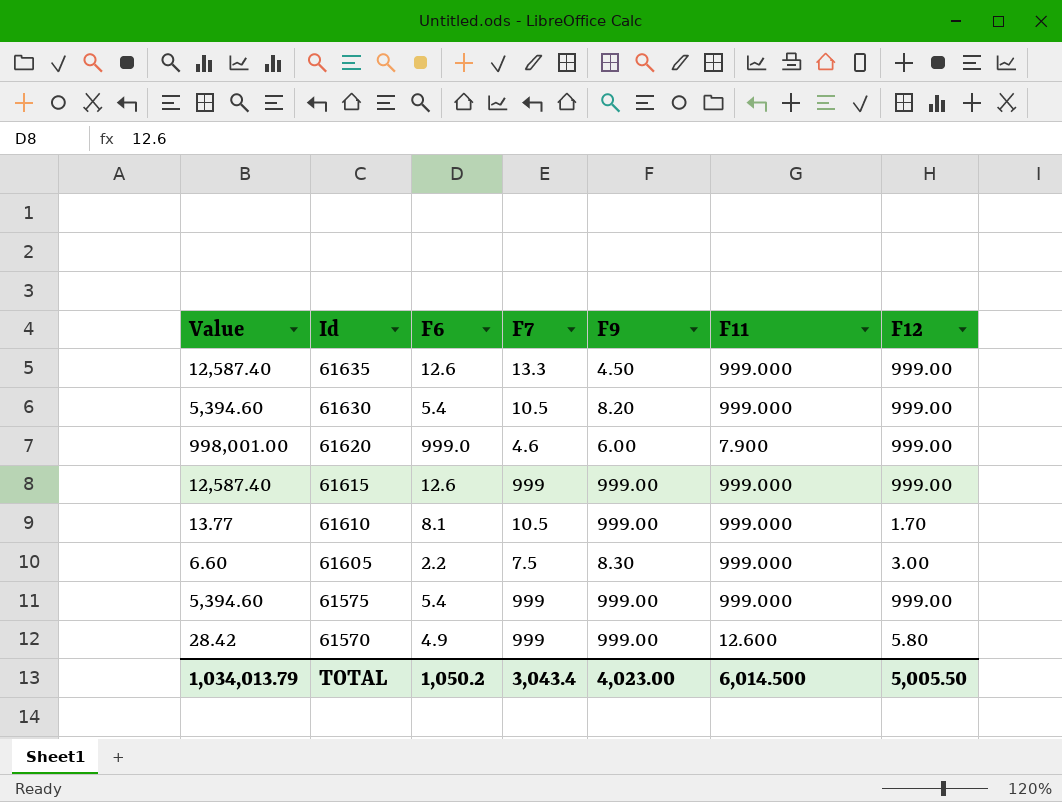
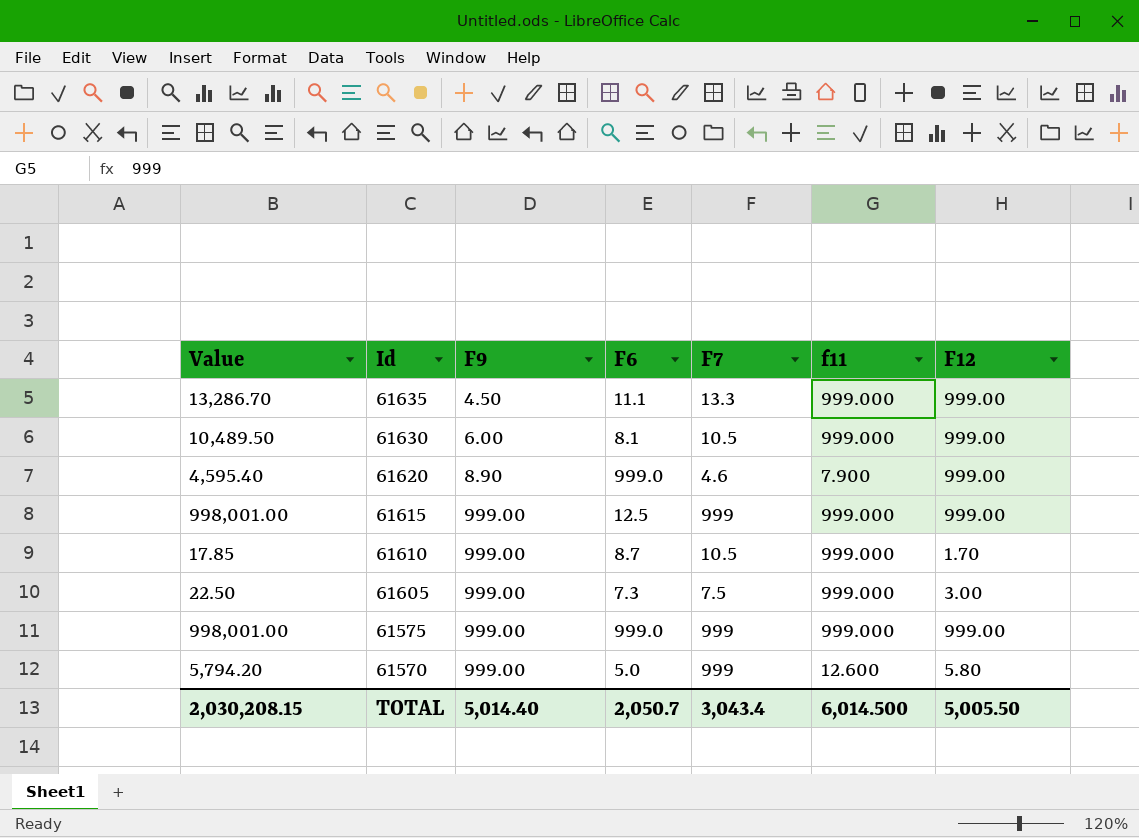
column Value | formula: [F6] * [F12] -> [F7] * [F12]
column F9 | position: 5 -> 3
column name: F11 -> f11
61635 | F6: 12.6 -> 11.1
61630 | F9: 8.20 -> 6.00
61630 | F6: 5.4 -> 8.1
61620 | F9: 6.00 -> 8.90
61615 | F6: 12.6 -> 12.5
61610 | F6: 8.1 -> 8.7
61605 | F9: 8.30 -> 999.00
61605 | F6: 2.2 -> 7.3
61575 | F6: 5.4 -> 999.0
61570 | F6: 4.9 -> 5.0
TOTAL | Value: 1,034,013.79 -> 2,030,208.15
TOTAL | F9: 4,023.00 -> 5,014.40
TOTAL | F6: 1,050.2 -> 2,050.7

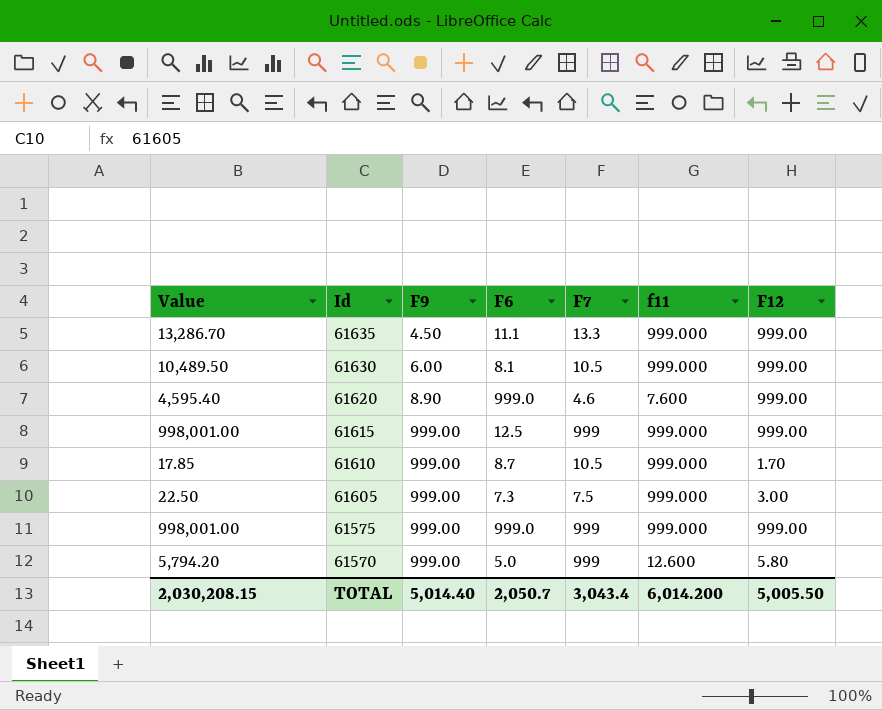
61620 | f11: 7.900 -> 7.600
TOTAL | f11: 6,014.500 -> 6,014.200

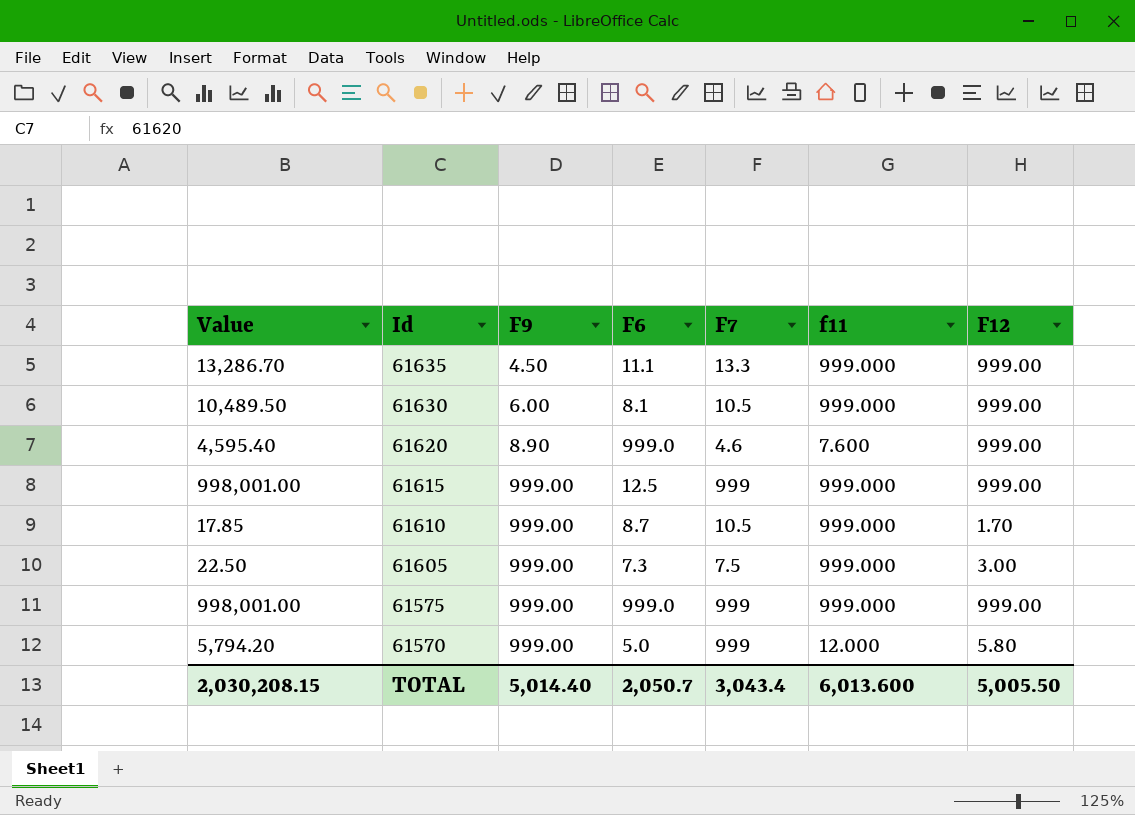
61570 | f11: 12.600 -> 12.000
TOTAL | f11: 6,014.200 -> 6,013.600

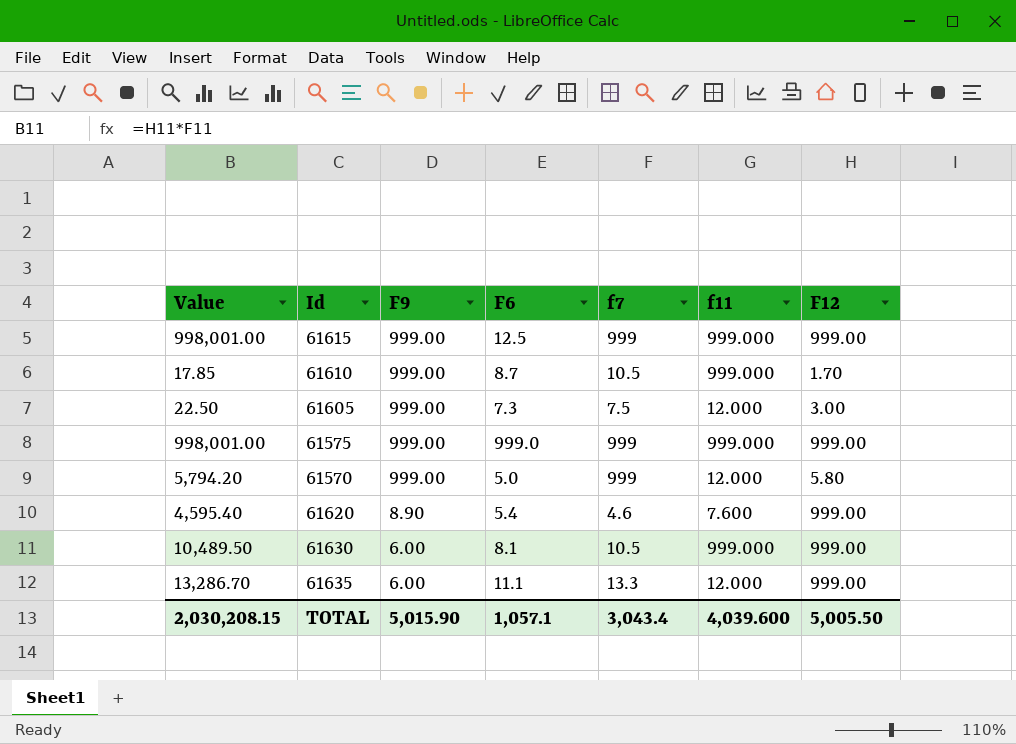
row order: Id descending -> F9 descending
column name: F7 -> f7
61605 | f11: 999.000 -> 12.000
61620 | F6: 999.0 -> 5.4
61635 | F9: 4.50 -> 6.00
61635 | f11: 999.000 -> 12.000
TOTAL | F9: 5,014.40 -> 5,015.90
TOTAL | F6: 2,050.7 -> 1,057.1
TOTAL | f11: 6,013.600 -> 4,039.600

